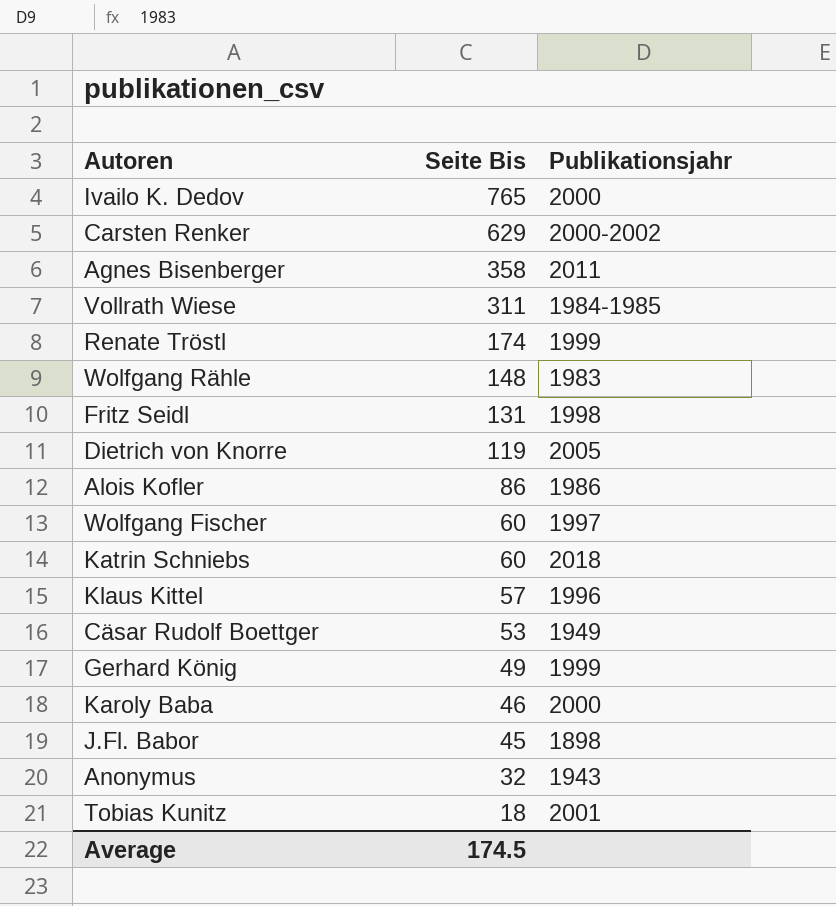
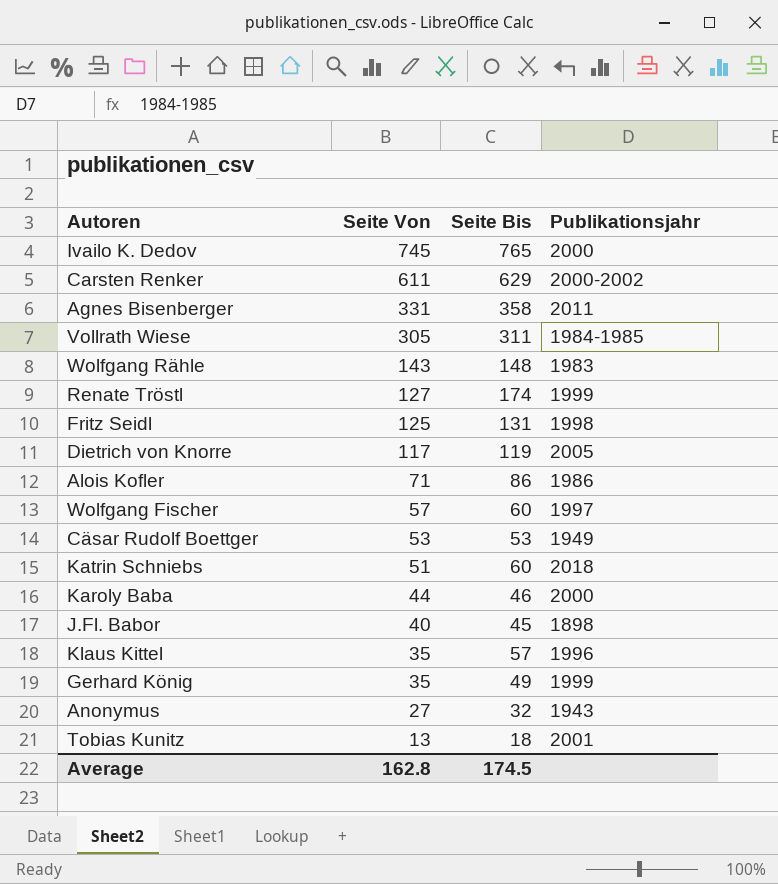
row order: Seite Bis descending -> Seite Von descending
column Seite Von | position: none -> 2

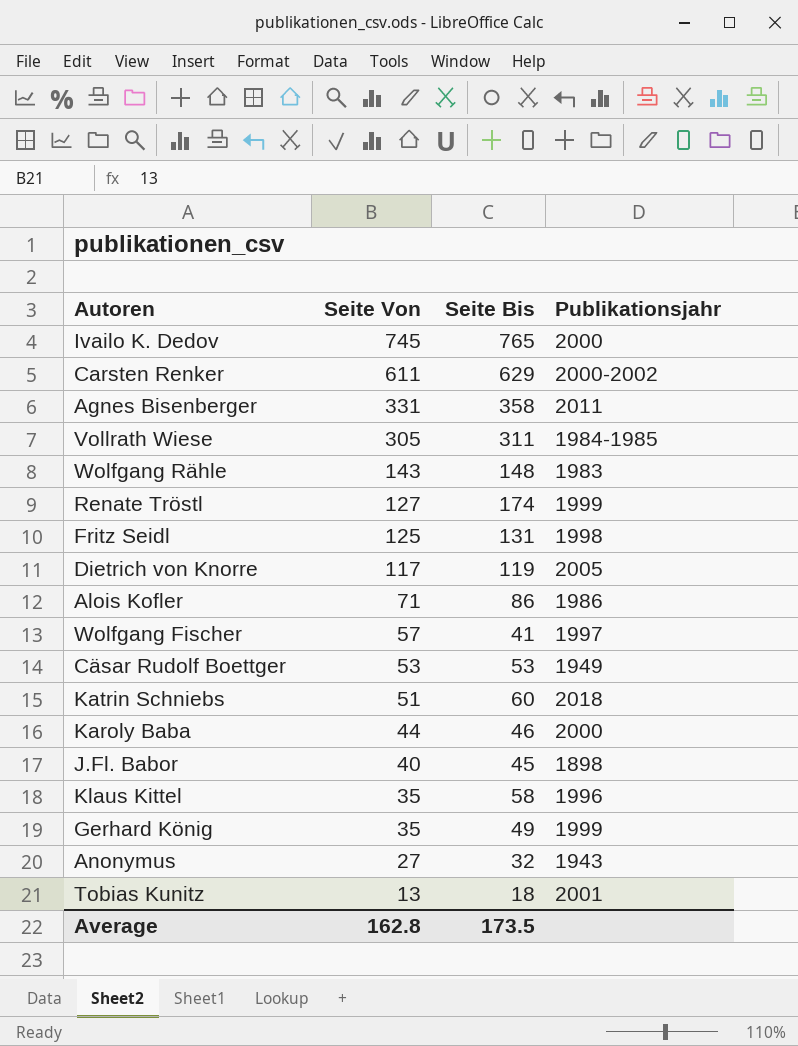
Wolfgang Fischer | Seite Bis: 60 -> 41
Klaus Kittel | Seite Bis: 57 -> 58
Average | Seite Bis: 174.5 -> 173.5

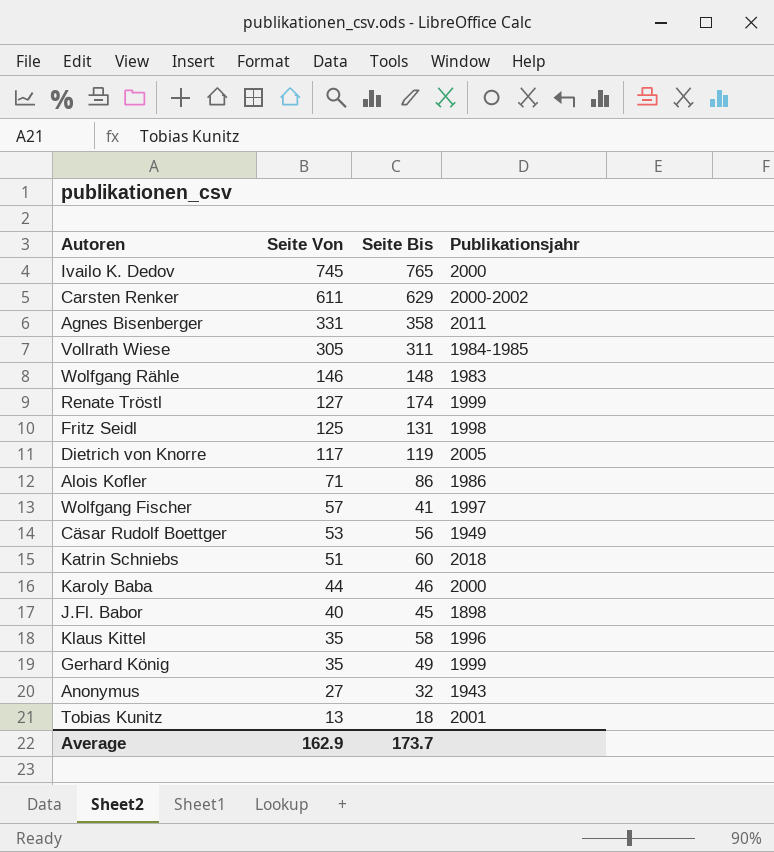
Wolfgang Rähle | Seite Von: 143 -> 146
Cäsar Rudolf Boettger | Seite Bis: 53 -> 56
Average | Seite Von: 162.8 -> 162.9
Average | Seite Bis: 173.5 -> 173.7

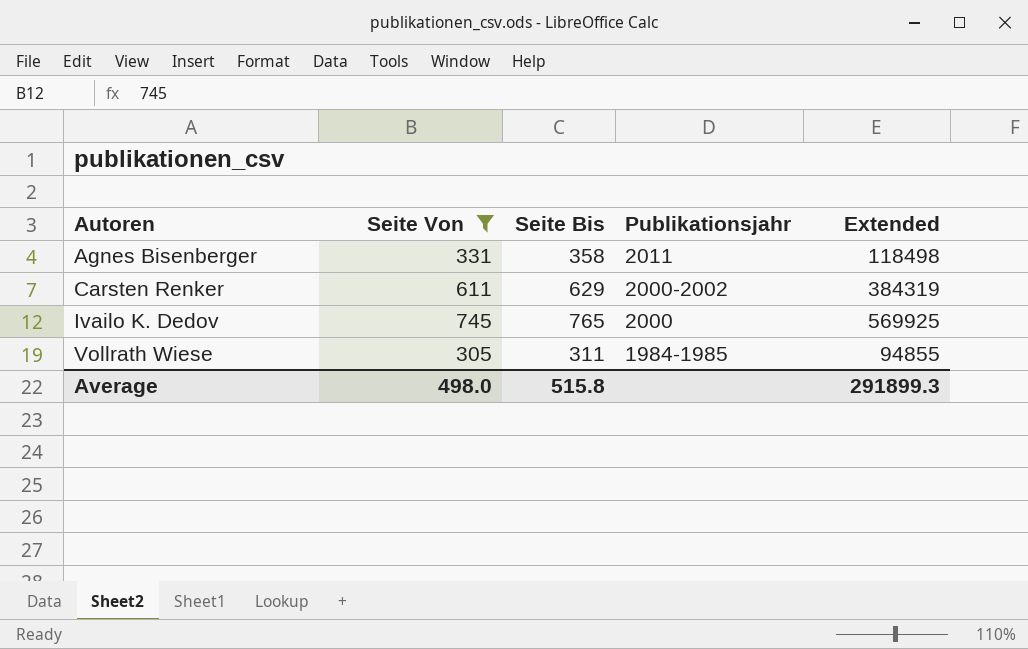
filter: none -> Seite Von >= 305
row order: Seite Von descending -> Autoren ascending
column Extended | formula: none -> [Seite Von] * [Seite Bis]
Average | Seite Von: 162.9 -> 498.0
Average | Seite Bis: 173.7 -> 515.8

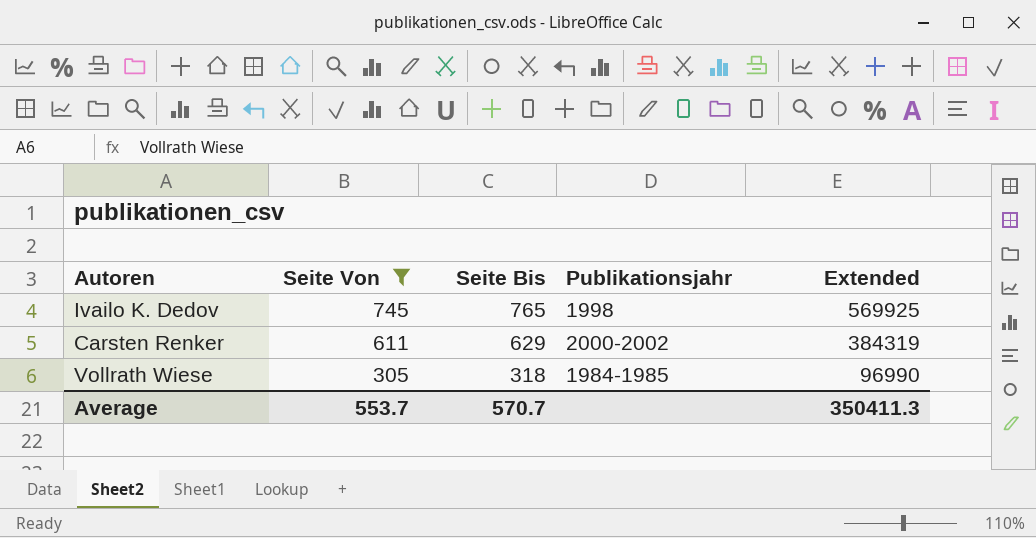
row order: Autoren ascending -> Seite Von descending
row Agnes Bisenberger: 331 | 358 | 2011 | 118498 -> none
Ivailo K. Dedov | Publikationsjahr: 2000 -> 1998
Vollrath Wiese | Seite Bis: 311 -> 318
Vollrath Wiese | Extended: 94855 -> 96990
Average | Seite Von: 498.0 -> 553.7
Average | Seite Bis: 515.8 -> 570.7
Average | Extended: 291899.3 -> 350411.3

